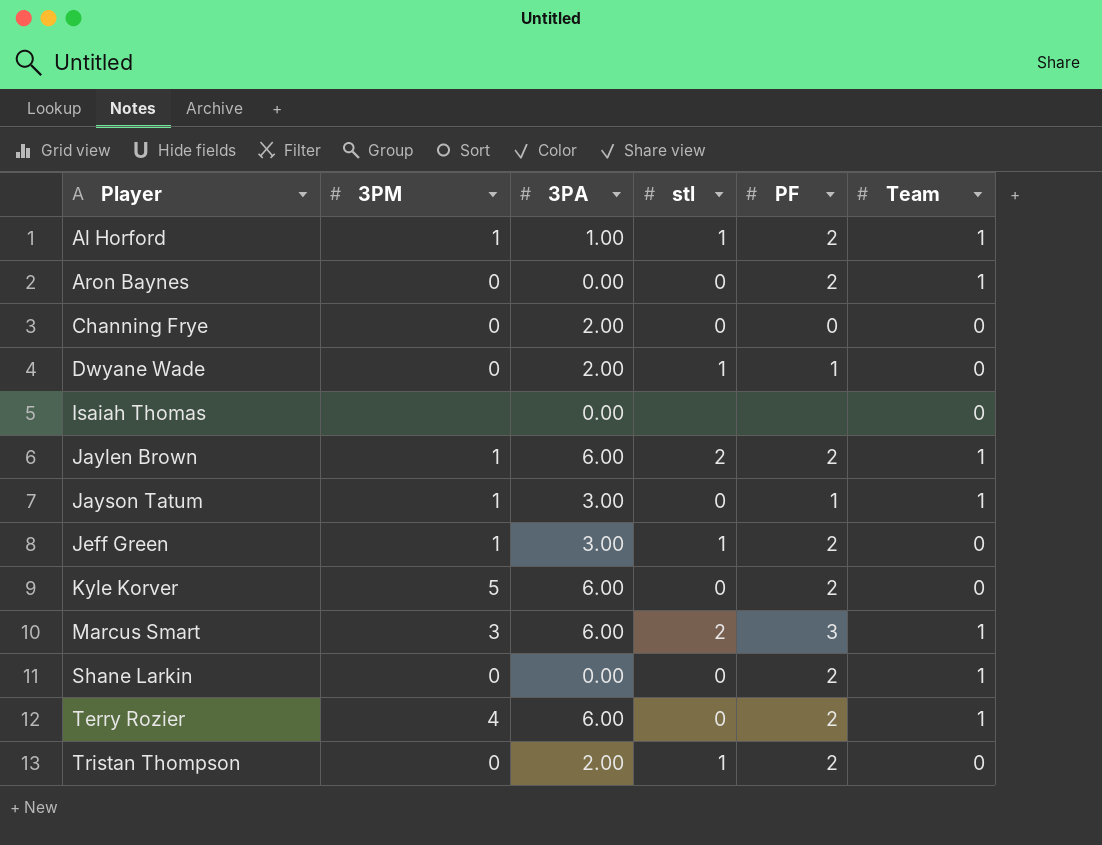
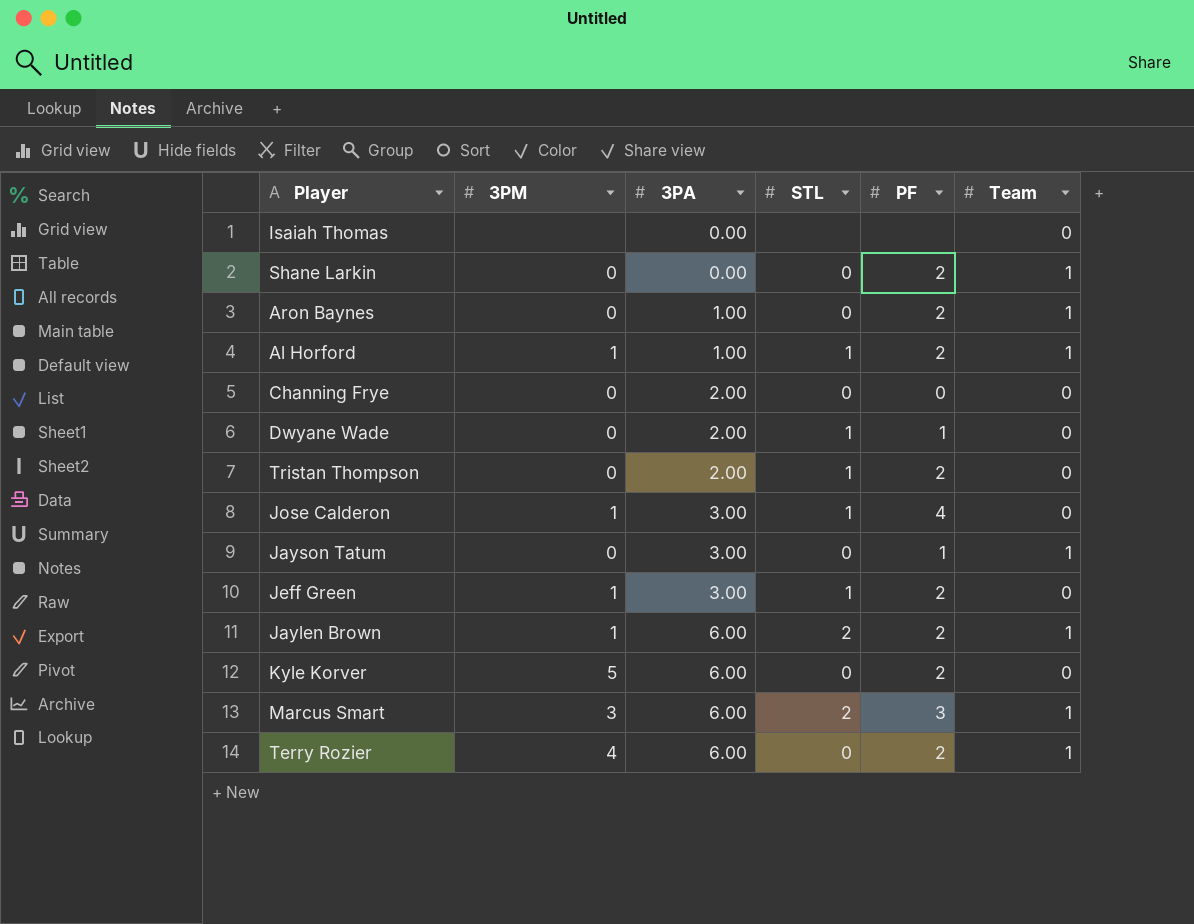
row order: Player ascending -> 3PA ascending
column name: stl -> STL
Aron Baynes | 3PA: 0.00 -> 1.00
row Jose Calderon: none -> 1 | 3.00 | 1 | 4 | 0
Jayson Tatum | 3PM: 1 -> 0

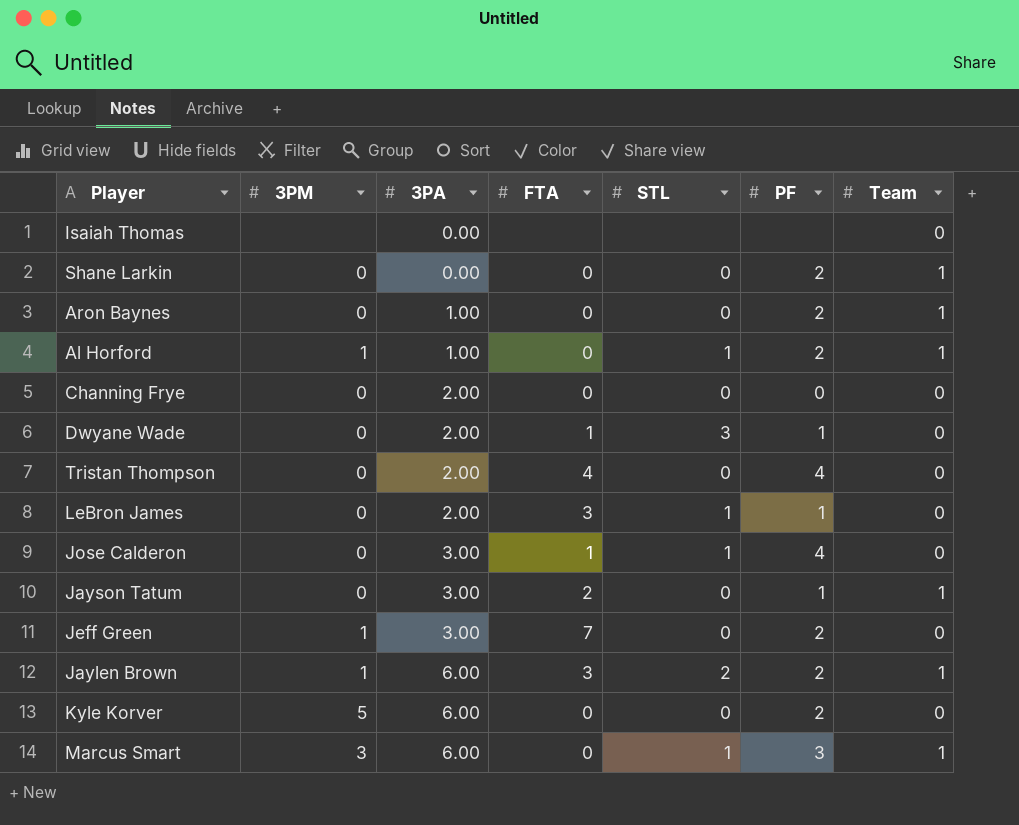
column FTA | position: none -> 4
row Terry Rozier: 4 | 6.00 | 0 | 2 | 1 -> none
Dwyane Wade | STL: 1 -> 3
Tristan Thompson | STL: 1 -> 0
Tristan Thompson | PF: 2 -> 4
row LeBron James: none -> 0 | 2.00 | 3 | 1 | 1 | 0
Jose Calderon | 3PM: 1 -> 0
Jeff Green | STL: 1 -> 0
Marcus Smart | STL: 2 -> 1

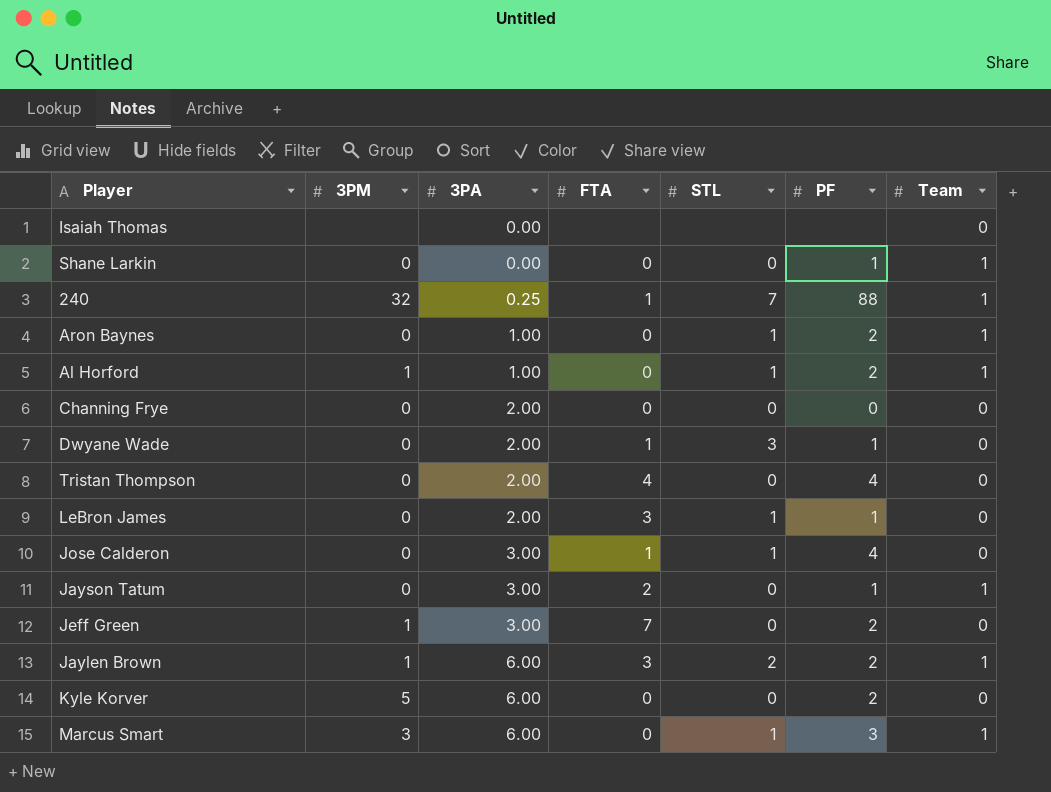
Shane Larkin | PF: 2 -> 1
row 240: none -> 32 | 0.25 | 1 | 7 | 88 | 1
Aron Baynes | STL: 0 -> 1

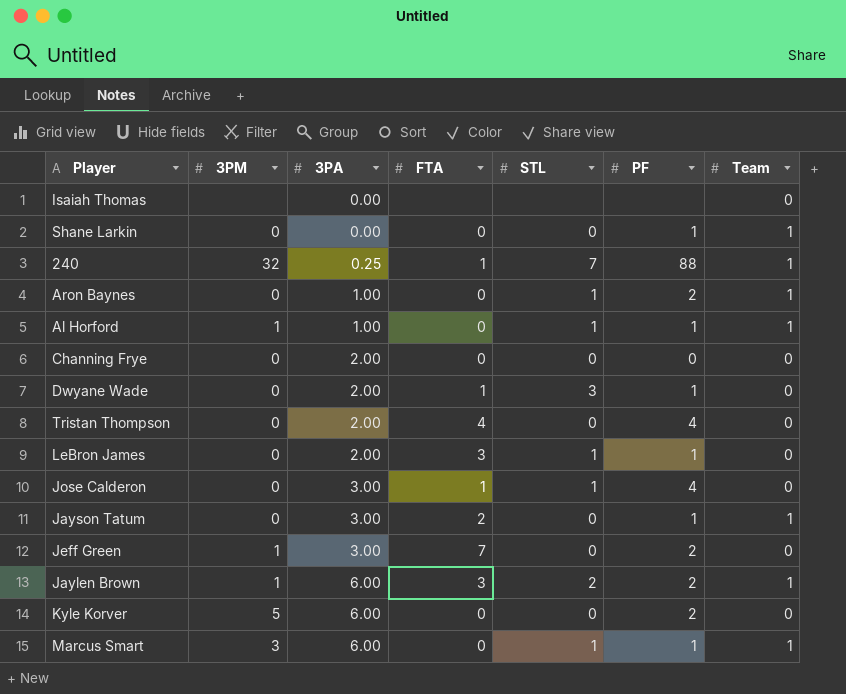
Al Horford | PF: 2 -> 1
Marcus Smart | PF: 3 -> 1

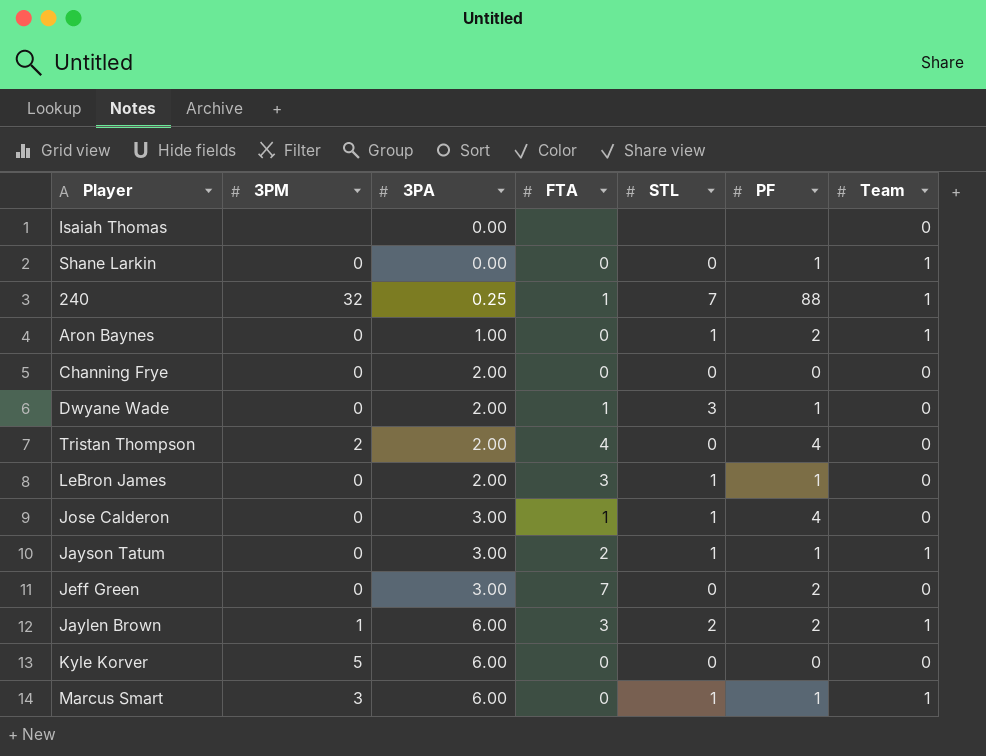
row Al Horford: 1 | 1.00 | 0 | 1 | 1 | 1 -> none
Tristan Thompson | 3PM: 0 -> 2
Jayson Tatum | STL: 0 -> 1
Jeff Green | 3PM: 1 -> 0
Kyle Korver | PF: 2 -> 0

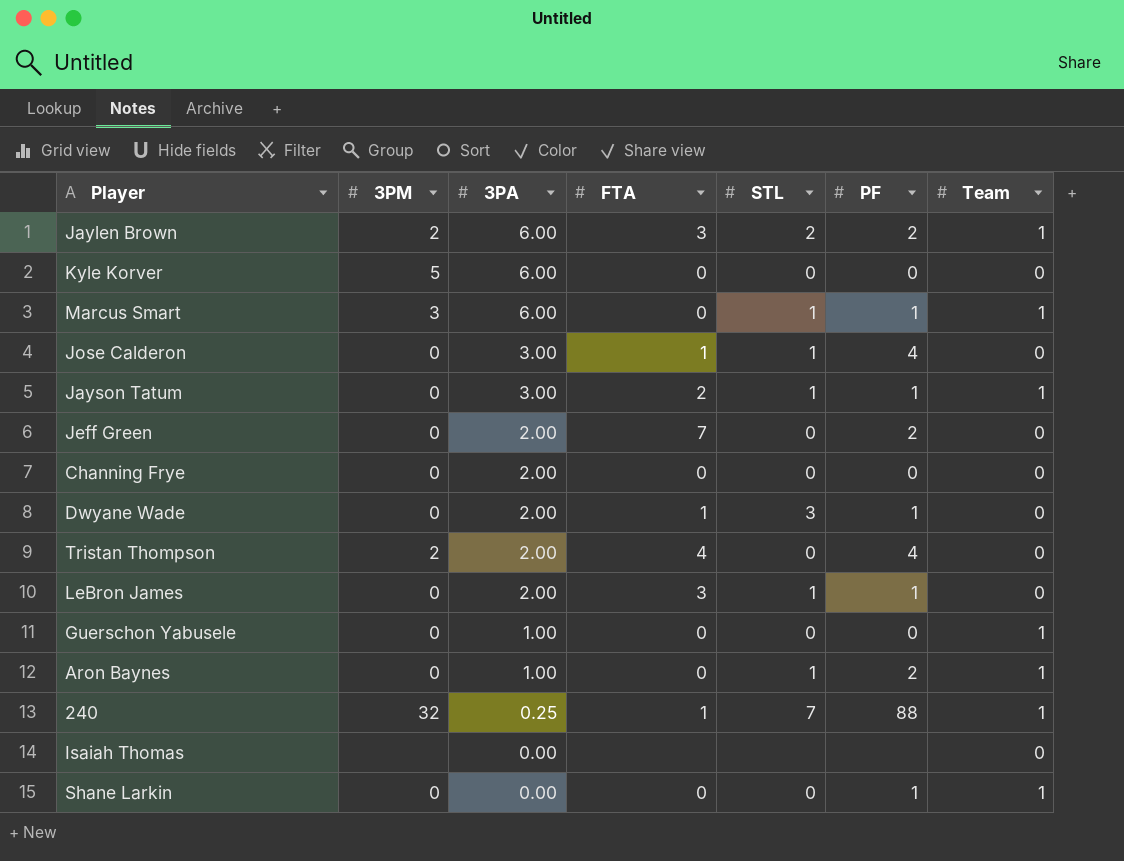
row order: 3PA ascending -> 3PA descending
Jaylen Brown | 3PM: 1 -> 2
Jeff Green | 3PA: 3.00 -> 2.00
row Guerschon Yabusele: none -> 0 | 1.00 | 0 | 0 | 0 | 1

